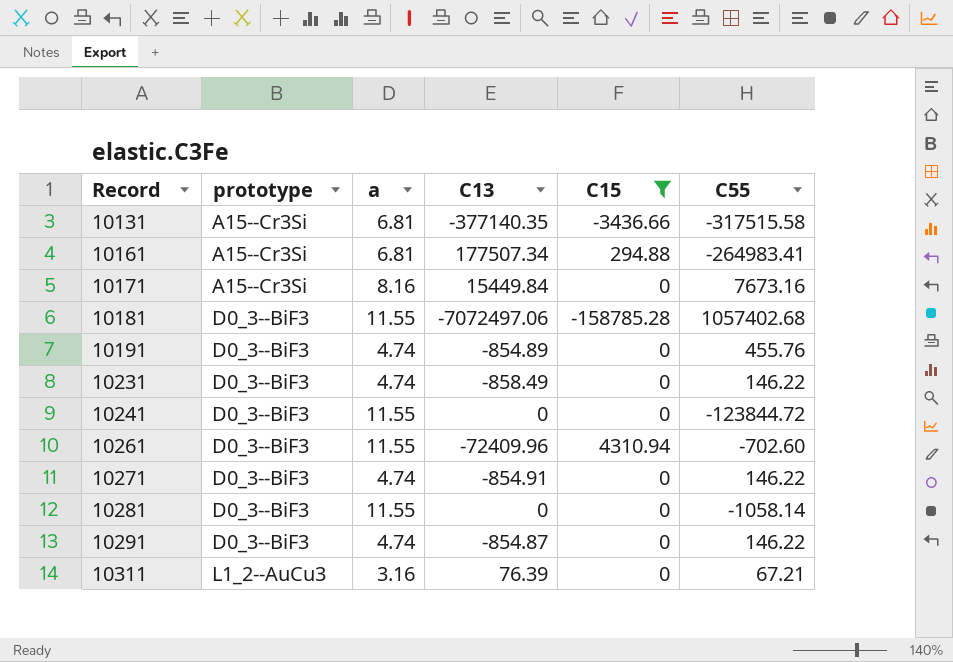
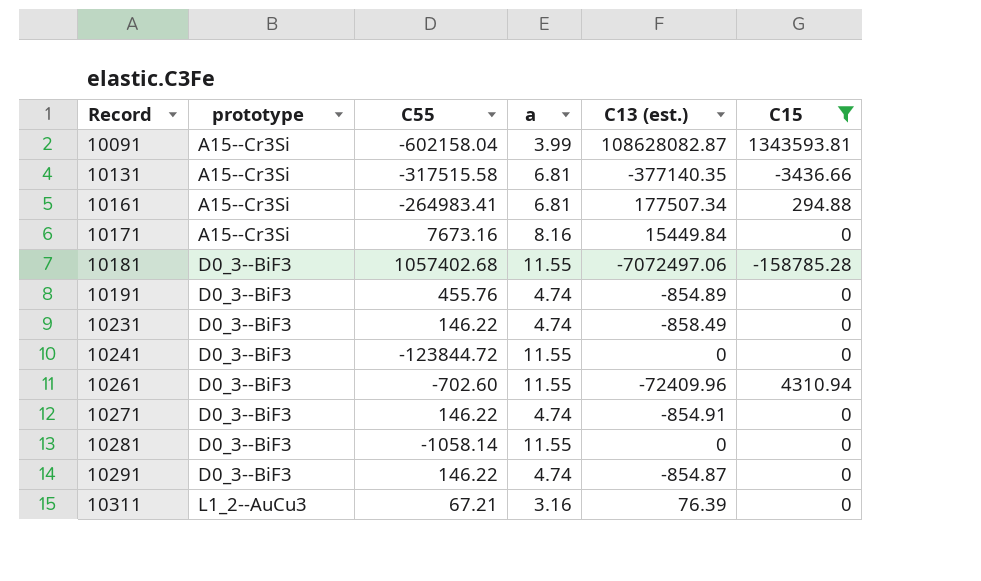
column C55 | position: 6 -> 3
column name: C13 -> C13 (est.)
row 10091: none -> A15--Cr3Si | -602158.04 | 3.99 | 108628082.87 | 1343593.81

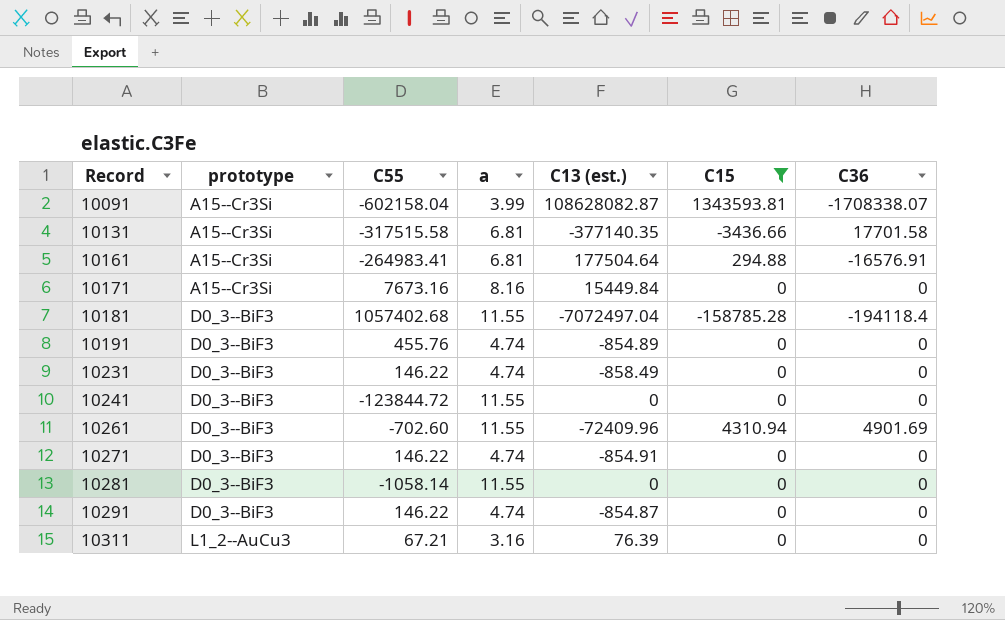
column C36 | position: none -> 7
10161 | C13 (est.): 177507.34 -> 177504.64
10181 | C13 (est.): -7072497.06 -> -7072497.04

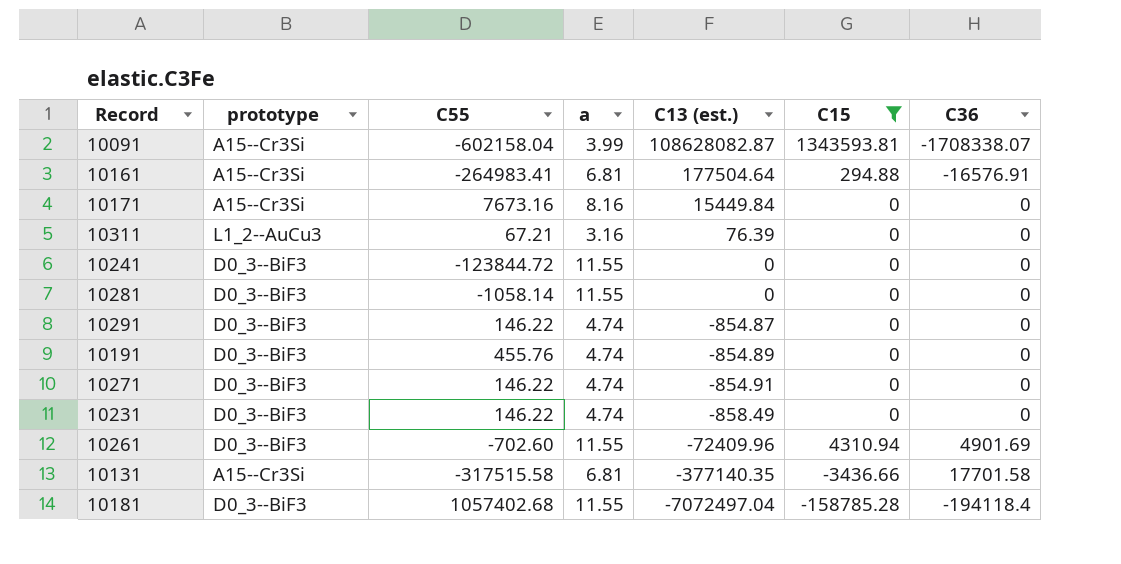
row order: Record ascending -> C13 (est.) descending

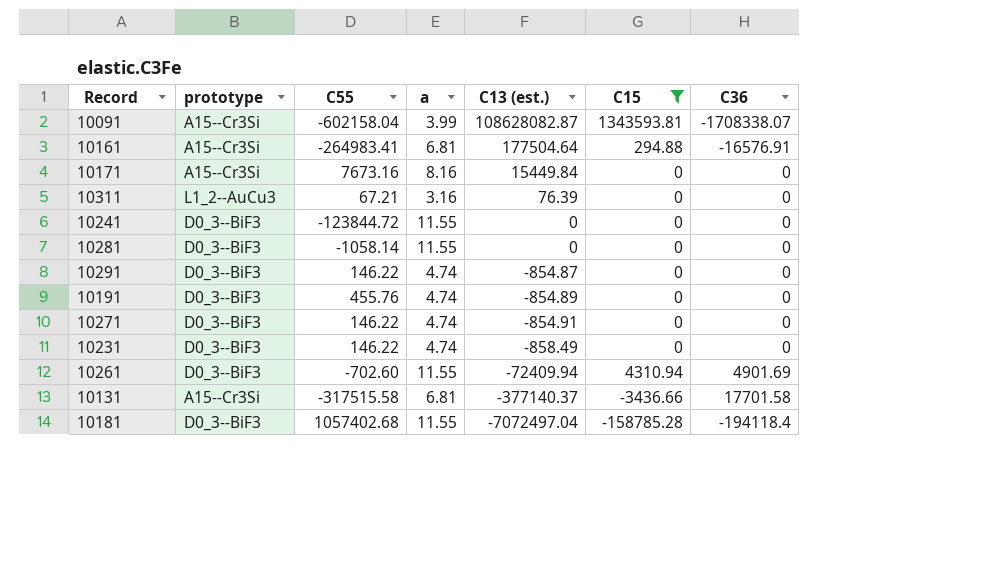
10261 | C13 (est.): -72409.96 -> -72409.94
10131 | C13 (est.): -377140.35 -> -377140.37

